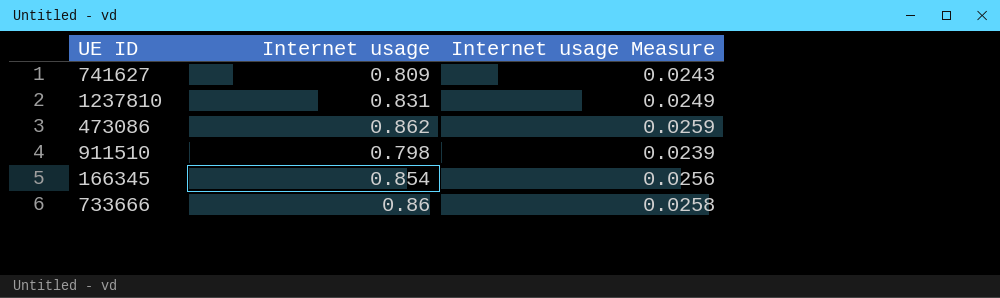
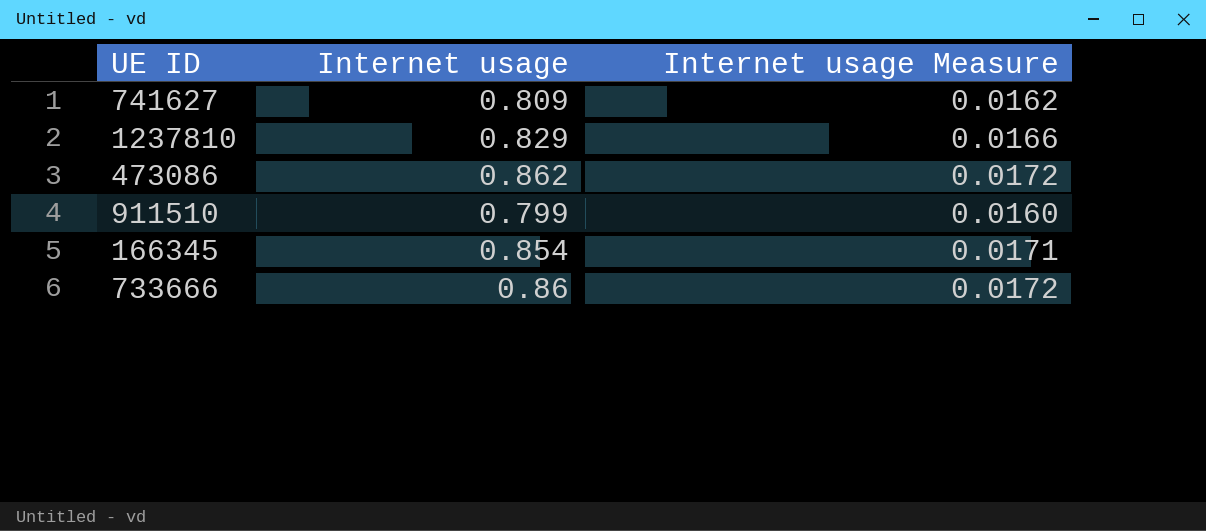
column Internet usage Measure | formula: [Internet usage] * 0.03 -> [Internet usage] * 0.02
1237810 | Internet usage: 0.831 -> 0.829
911510 | Internet usage: 0.798 -> 0.799

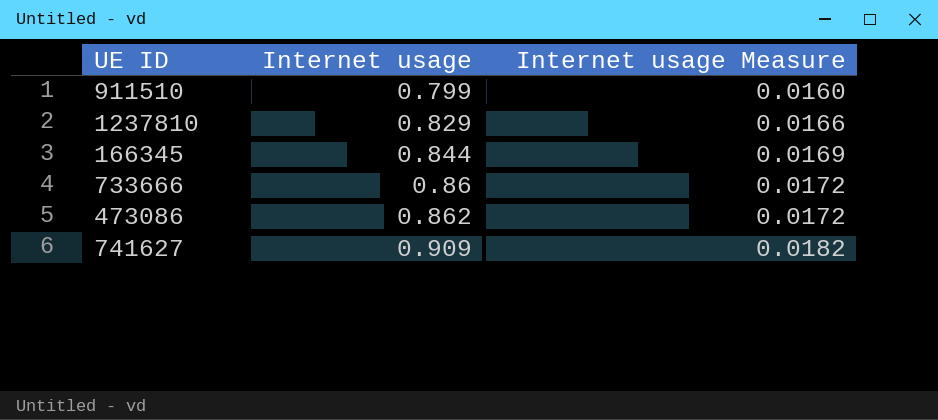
row order: none -> Internet usage ascending
166345 | Internet usage: 0.854 -> 0.844
166345 | Internet usage Measure: 0.0171 -> 0.0169
741627 | Internet usage: 0.809 -> 0.909
741627 | Internet usage Measure: 0.0162 -> 0.0182

